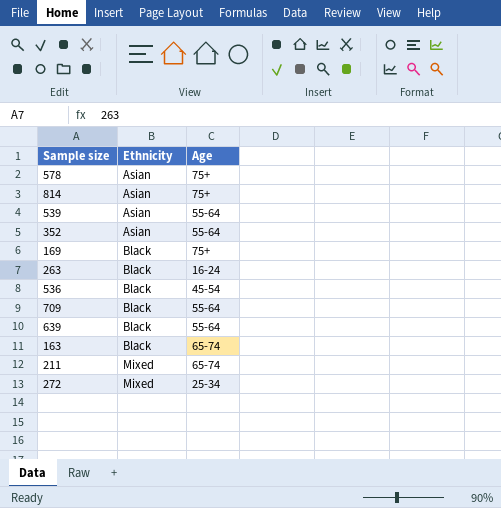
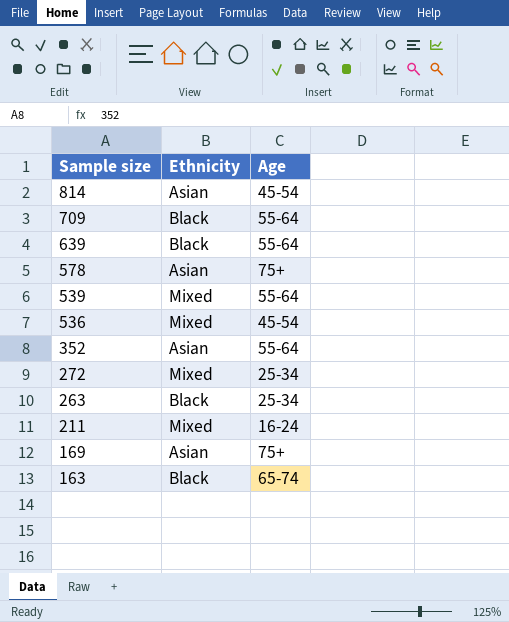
row order: Ethnicity ascending -> Sample size descending
814 | Age: 75+ -> 45-54
539 | Ethnicity: Asian -> Mixed
536 | Ethnicity: Black -> Mixed
263 | Age: 16-24 -> 25-34
211 | Age: 65-74 -> 16-24
169 | Ethnicity: Black -> Asian

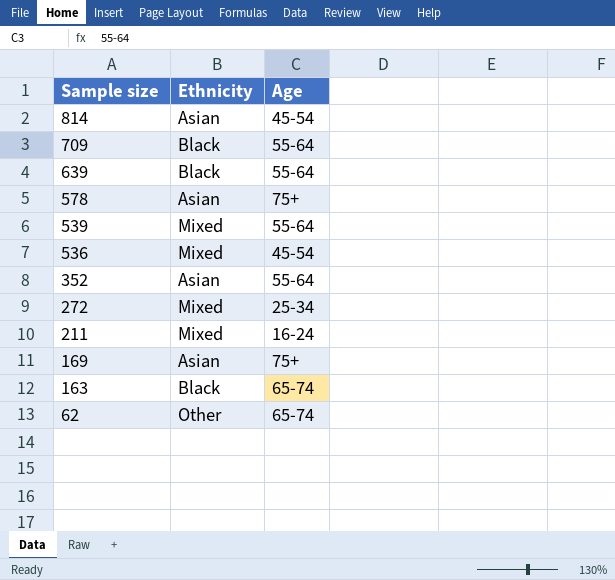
row 263: Black | 25-34 -> none
row 62: none -> Other | 65-74

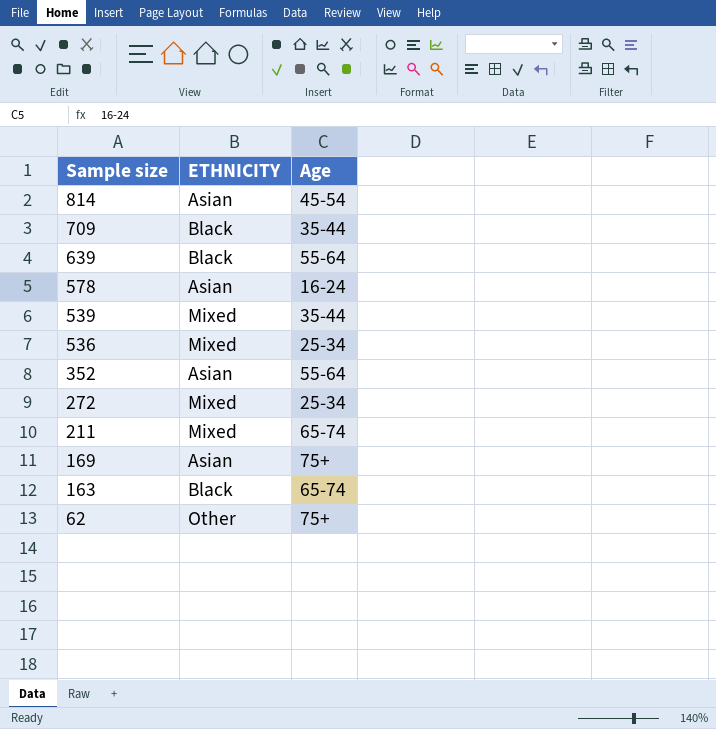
column name: Ethnicity -> ETHNICITY
709 | Age: 55-64 -> 35-44
578 | Age: 75+ -> 16-24
539 | Age: 55-64 -> 35-44
536 | Age: 45-54 -> 25-34
211 | Age: 16-24 -> 65-74
62 | Age: 65-74 -> 75+

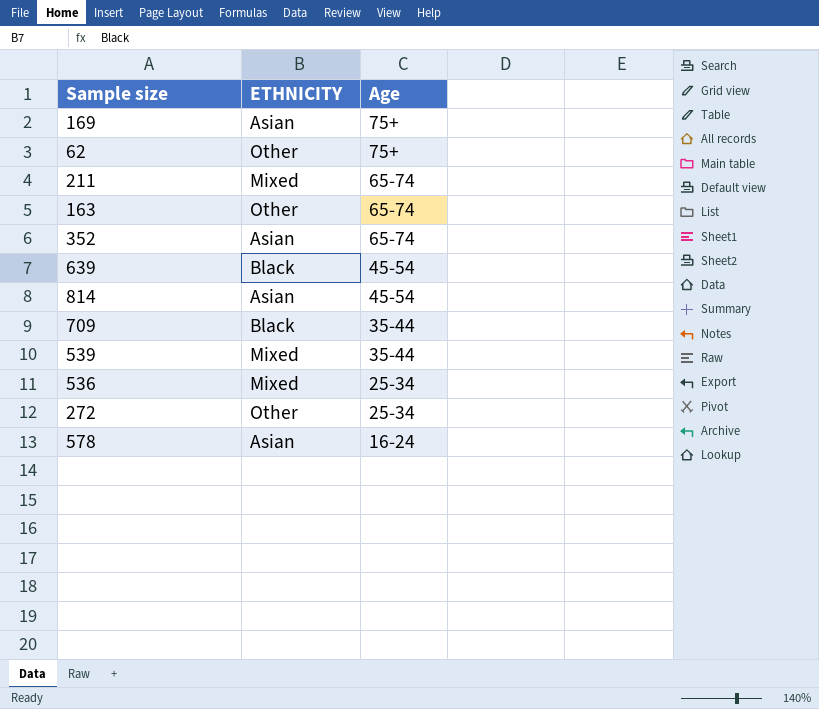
row order: Sample size descending -> Age descending
163 | ETHNICITY: Black -> Other
352 | Age: 55-64 -> 65-74
639 | Age: 55-64 -> 45-54
272 | ETHNICITY: Mixed -> Other

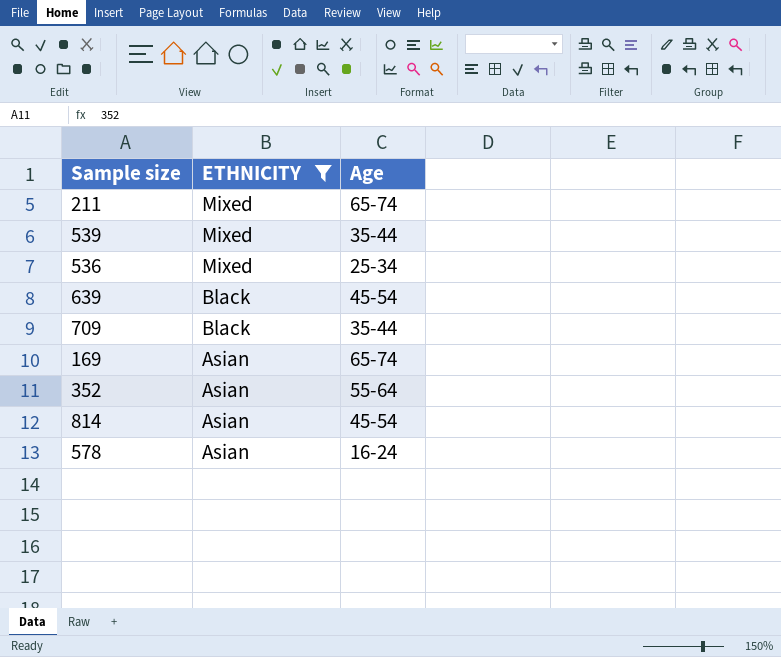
filter: none -> ETHNICITY != Other
row order: Age descending -> ETHNICITY descending
169 | Age: 75+ -> 65-74
352 | Age: 65-74 -> 55-64

